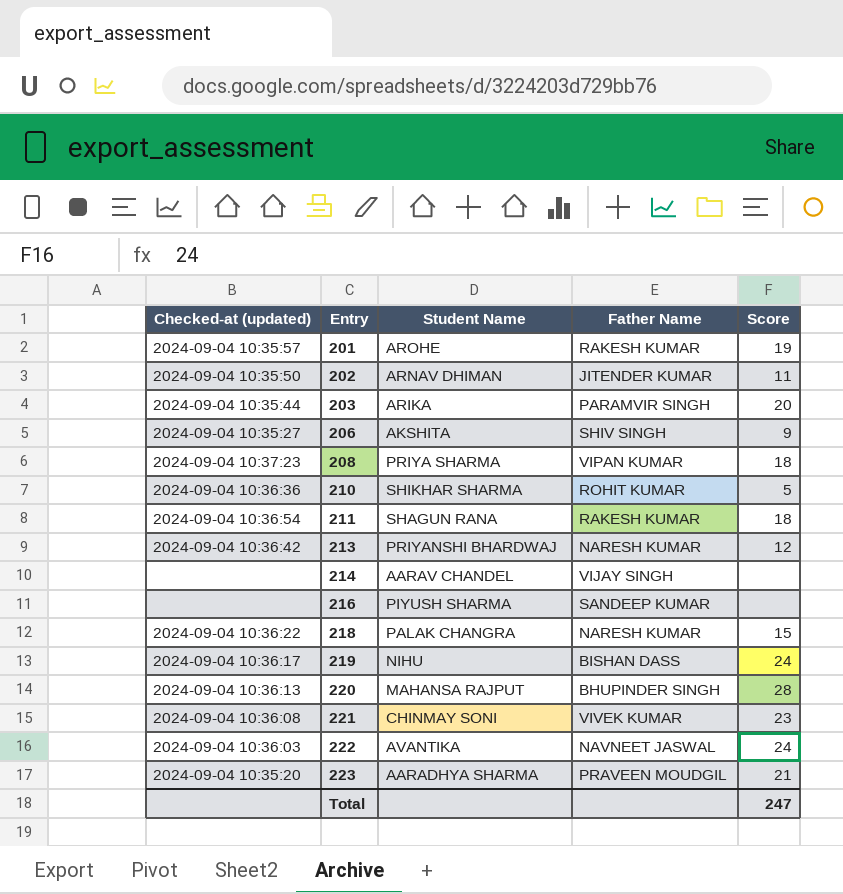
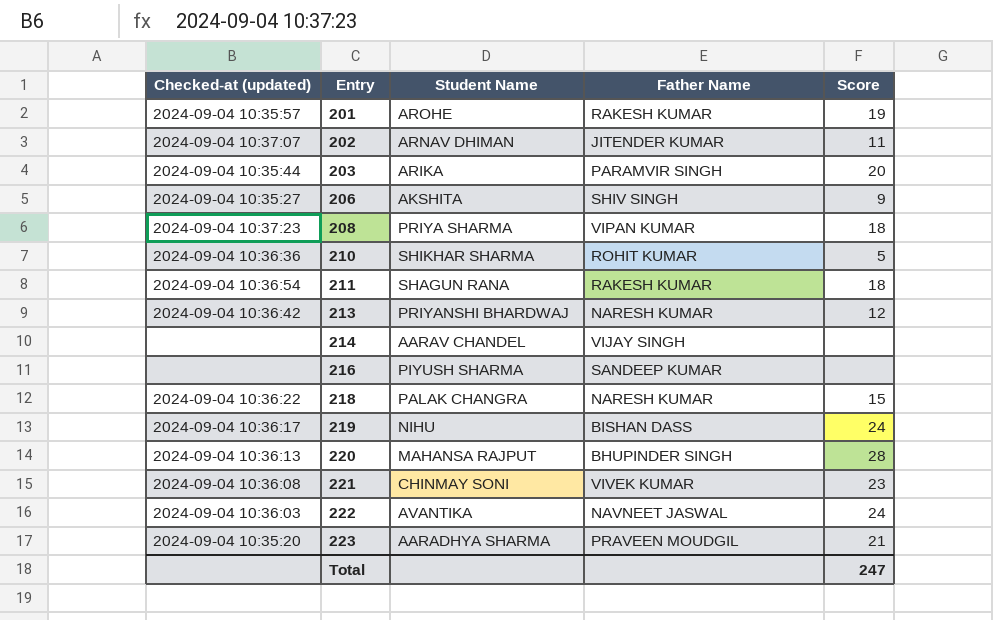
202 | Checked-at (updated): 2024-09-04 10:35:50 -> 2024-09-04 10:37:07

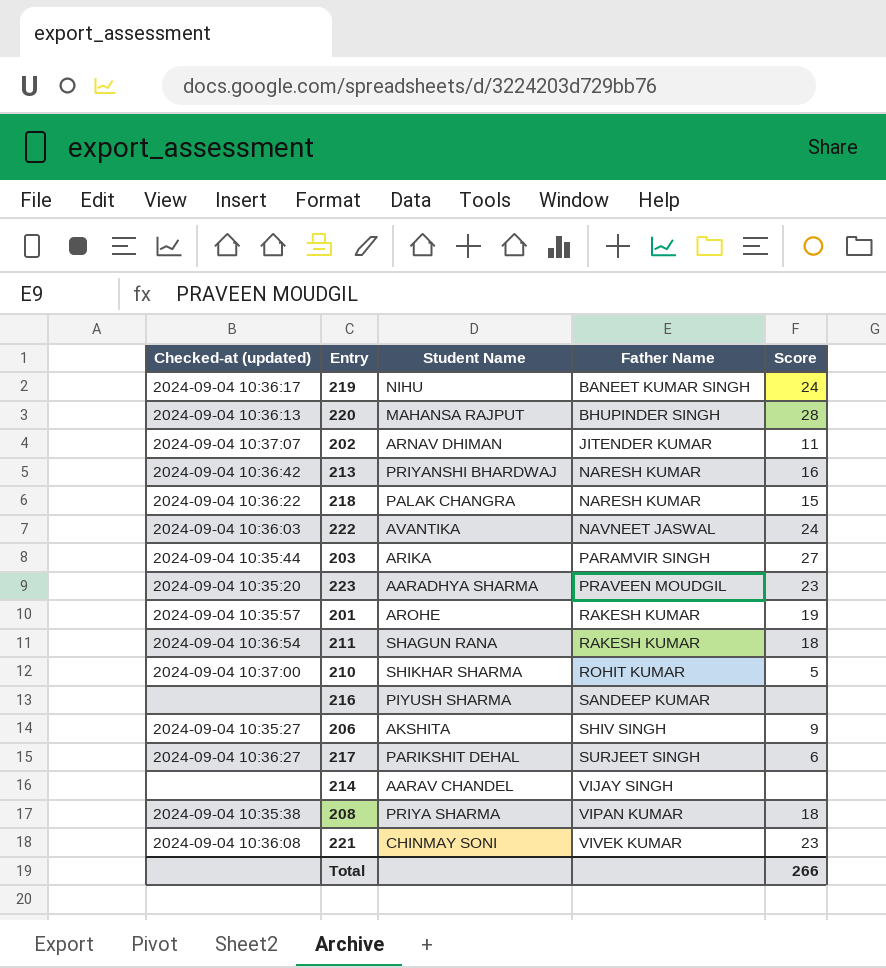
row order: Entry ascending -> Father Name ascending
219 | Father Name: BISHAN DASS -> BANEET KUMAR SINGH
213 | Score: 12 -> 16
203 | Score: 20 -> 27
223 | Score: 21 -> 23
210 | Checked-at (updated): 2024-09-04 10:36:36 -> 2024-09-04 10:37:00
row 217: none -> 2024-09-04 10:36:27 | PARIKSHIT DEHAL | SURJEET SINGH | 6
208 | Checked-at (updated): 2024-09-04 10:37:23 -> 2024-09-04 10:35:38
Total | Score: 247 -> 266

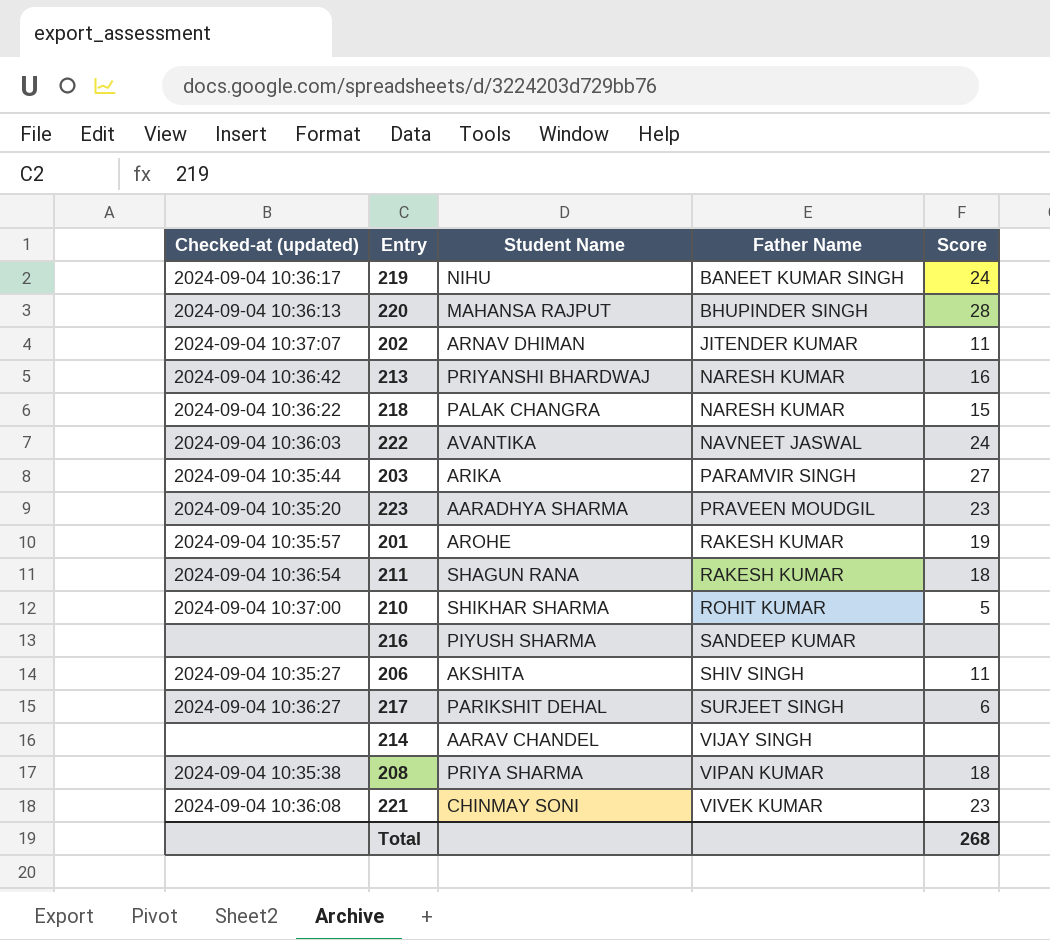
206 | Score: 9 -> 11
Total | Score: 266 -> 268

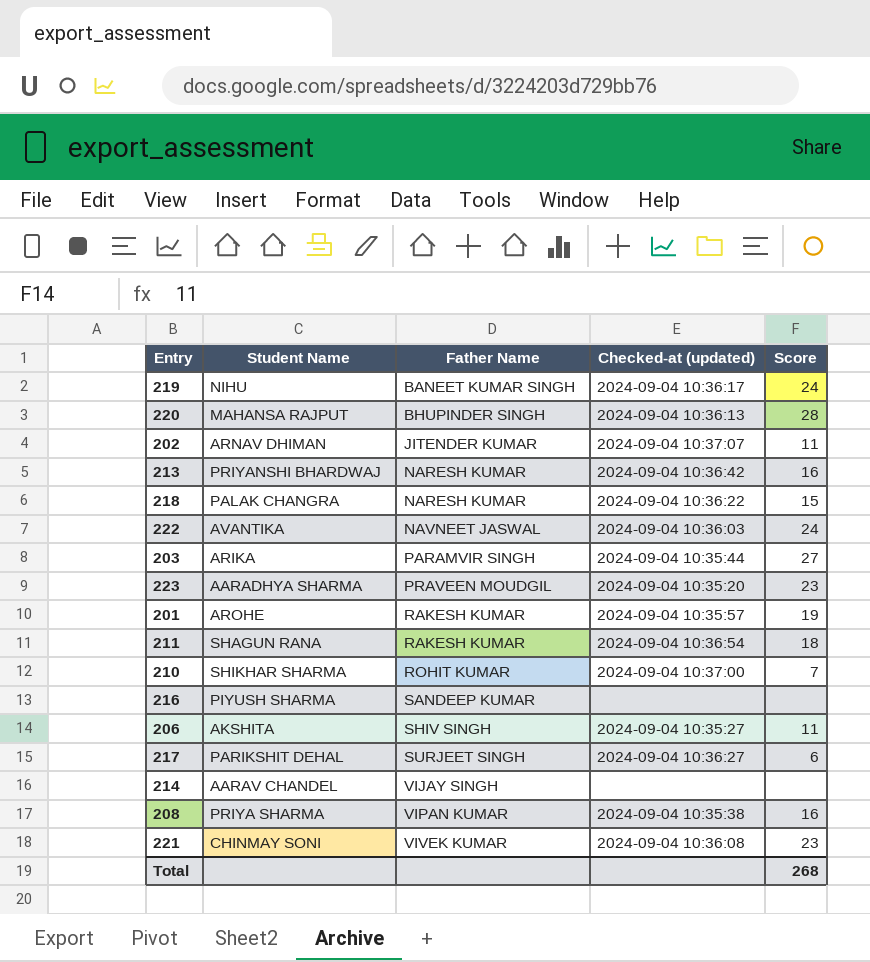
column Checked-at (updated) | position: 1 -> 4
210 | Score: 5 -> 7
208 | Score: 18 -> 16

